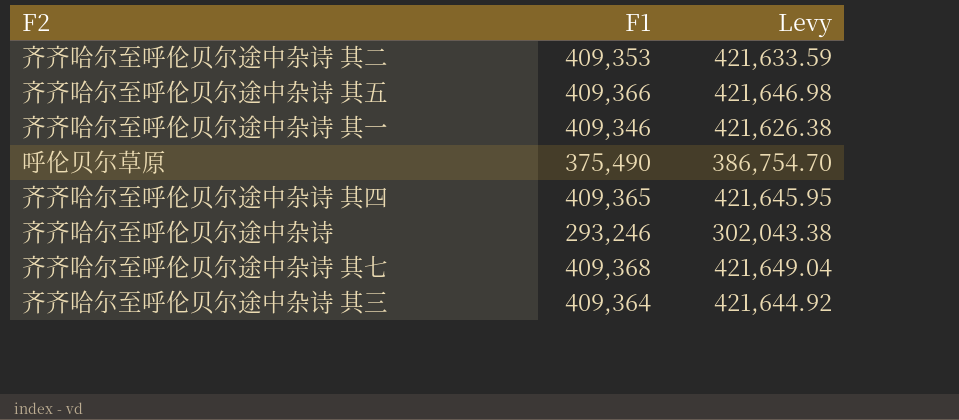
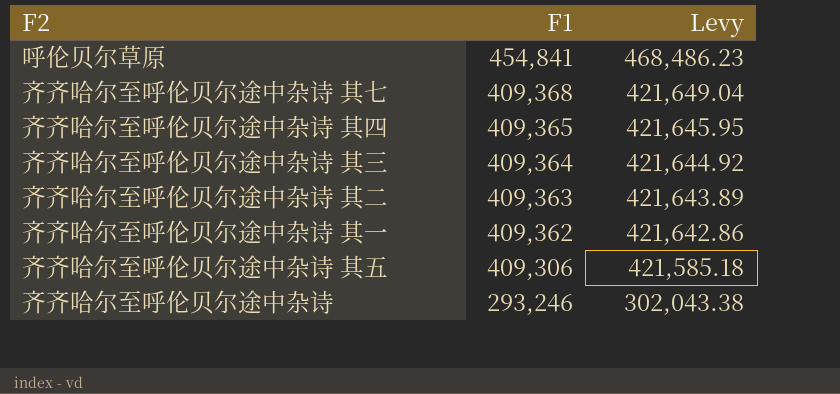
row order: none -> F1 descending
呼伦贝尔草原 | F1: 375,490 -> 454,841
呼伦贝尔草原 | Levy: 386,754.70 -> 468,486.23
齐齐哈尔至呼伦贝尔途中杂诗 其二 | F1: 409,353 -> 409,363
齐齐哈尔至呼伦贝尔途中杂诗 其二 | Levy: 421,633.59 -> 421,643.89
齐齐哈尔至呼伦贝尔途中杂诗 其一 | F1: 409,346 -> 409,362
齐齐哈尔至呼伦贝尔途中杂诗 其一 | Levy: 421,626.38 -> 421,642.86
齐齐哈尔至呼伦贝尔途中杂诗 其五 | F1: 409,366 -> 409,306
齐齐哈尔至呼伦贝尔途中杂诗 其五 | Levy: 421,646.98 -> 421,585.18

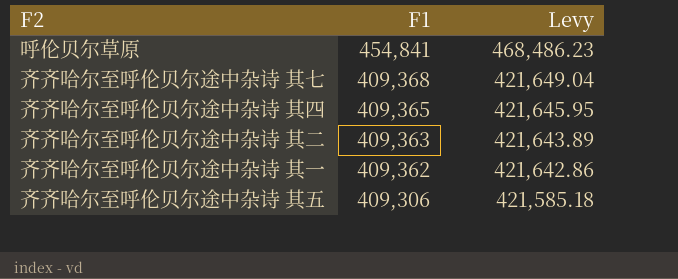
row 齐齐哈尔至呼伦贝尔途中杂诗 其三: 409,364 | 421,644.92 -> none
row 齐齐哈尔至呼伦贝尔途中杂诗: 293,246 | 302,043.38 -> none

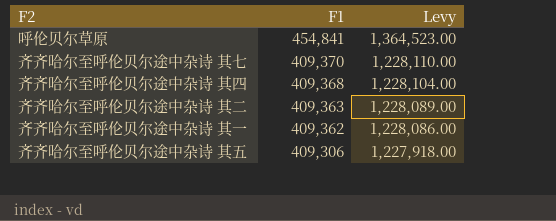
column Levy | formula: [F1] * 1.03 -> [F1] * 3
齐齐哈尔至呼伦贝尔途中杂诗 其七 | F1: 409,368 -> 409,370
齐齐哈尔至呼伦贝尔途中杂诗 其四 | F1: 409,365 -> 409,368

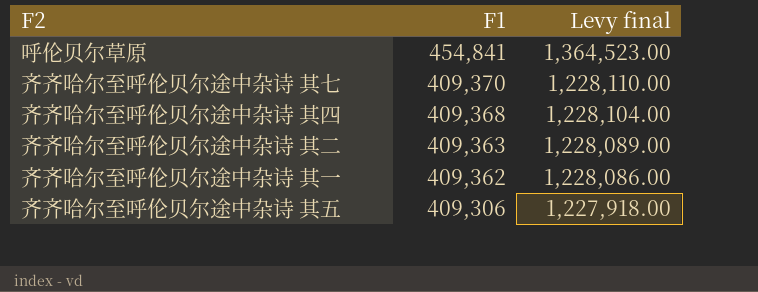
column name: Levy -> Levy final

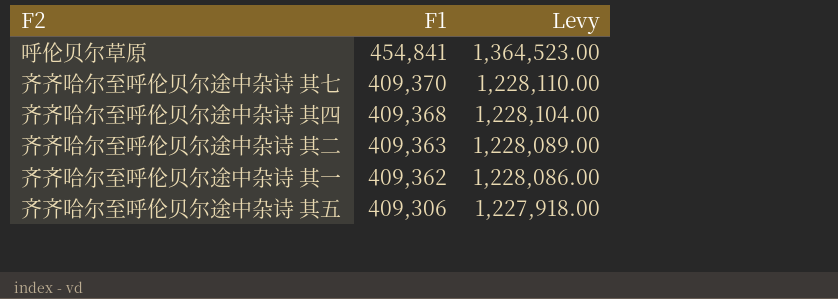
column name: Levy final -> Levy

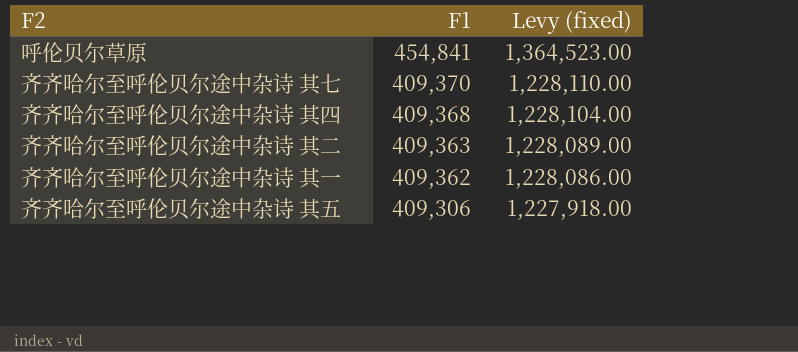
column name: Levy -> Levy (fixed)

